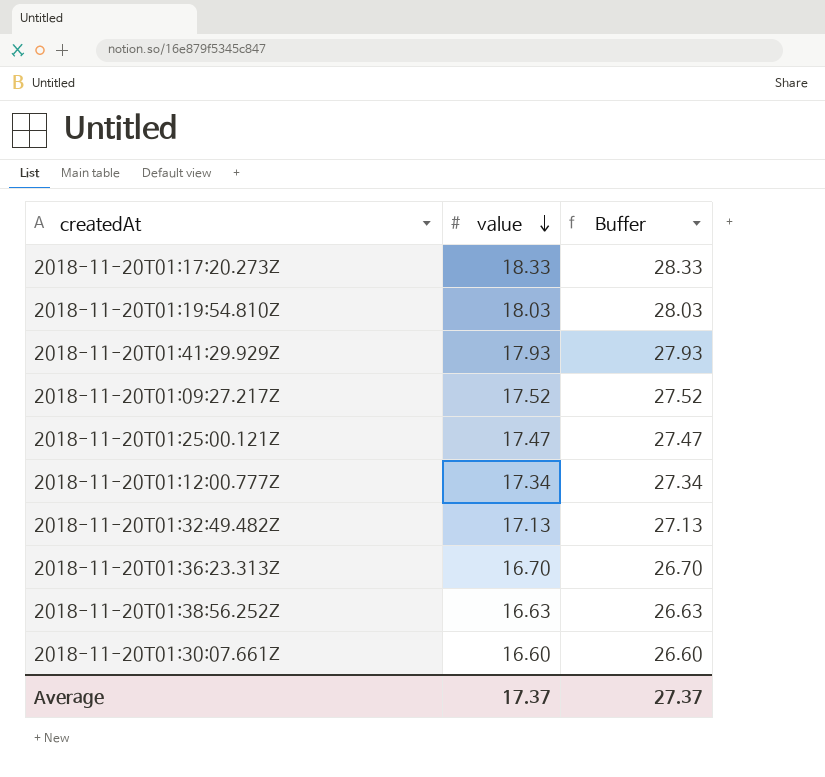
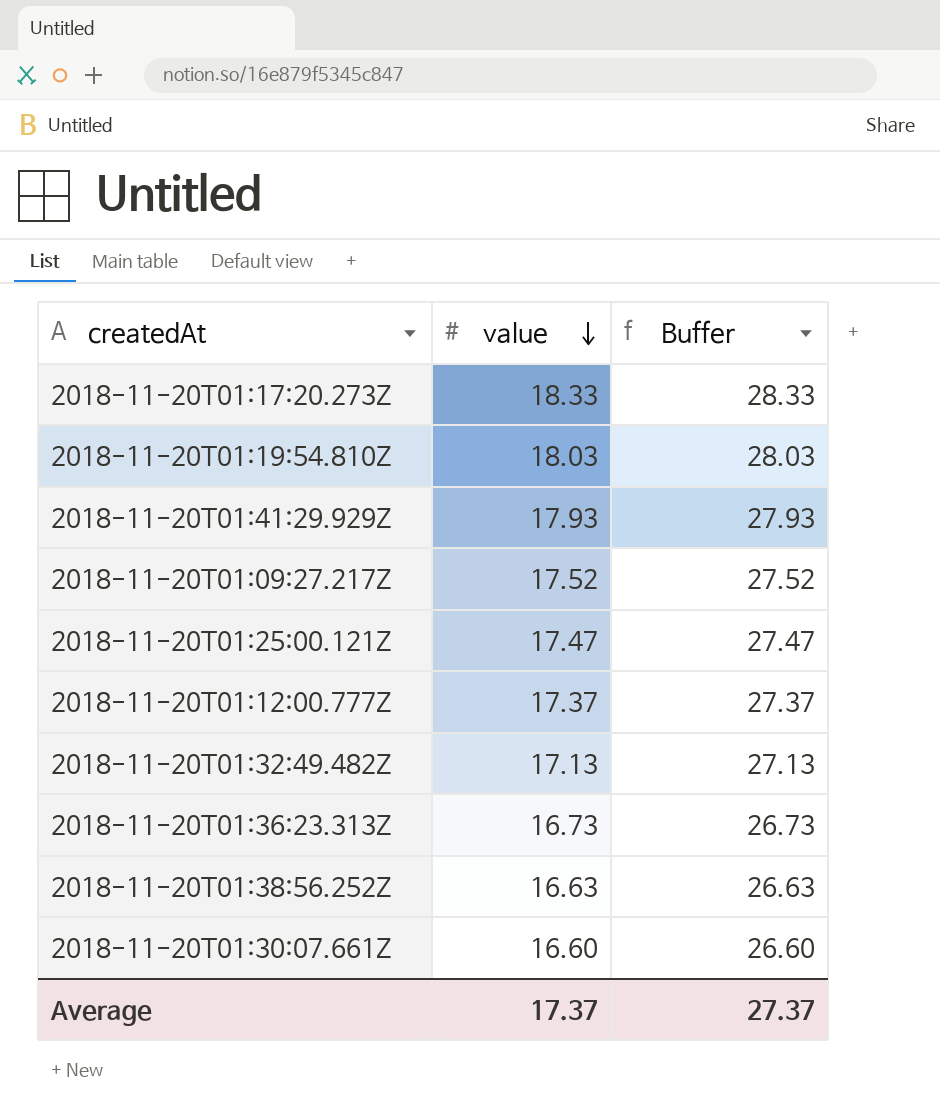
2018-11-20T01:12:00.777Z | value: 17.34 -> 17.37
2018-11-20T01:12:00.777Z | Buffer: 27.34 -> 27.37
2018-11-20T01:36:23.313Z | value: 16.70 -> 16.73
2018-11-20T01:36:23.313Z | Buffer: 26.70 -> 26.73

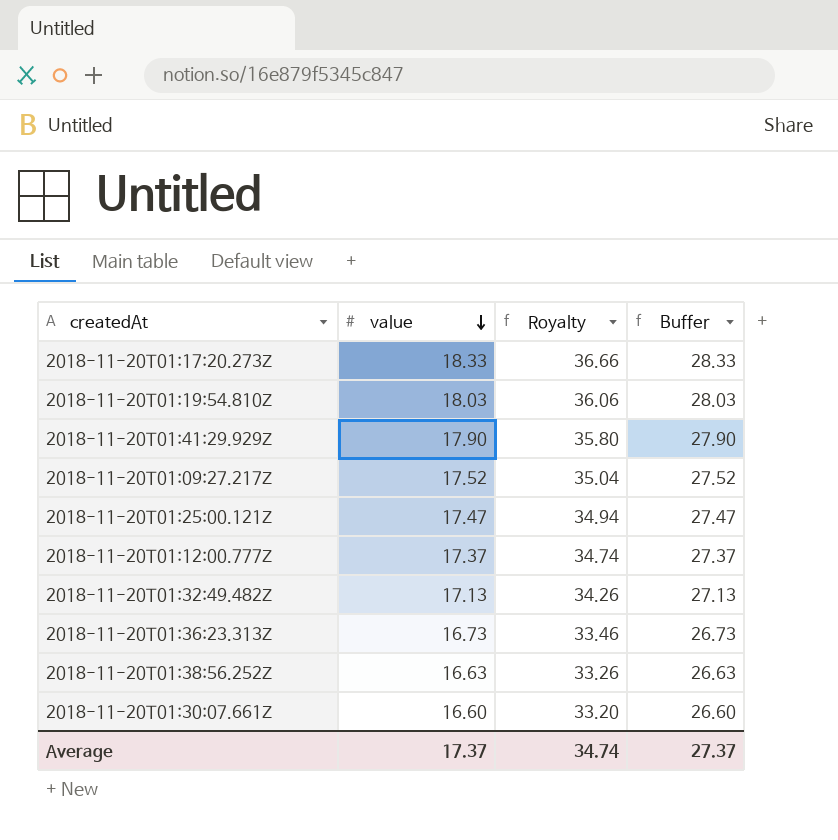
column Royalty | formula: none -> [value] * 2
2018-11-20T01:41:29.929Z | value: 17.93 -> 17.90
2018-11-20T01:41:29.929Z | Buffer: 27.93 -> 27.90

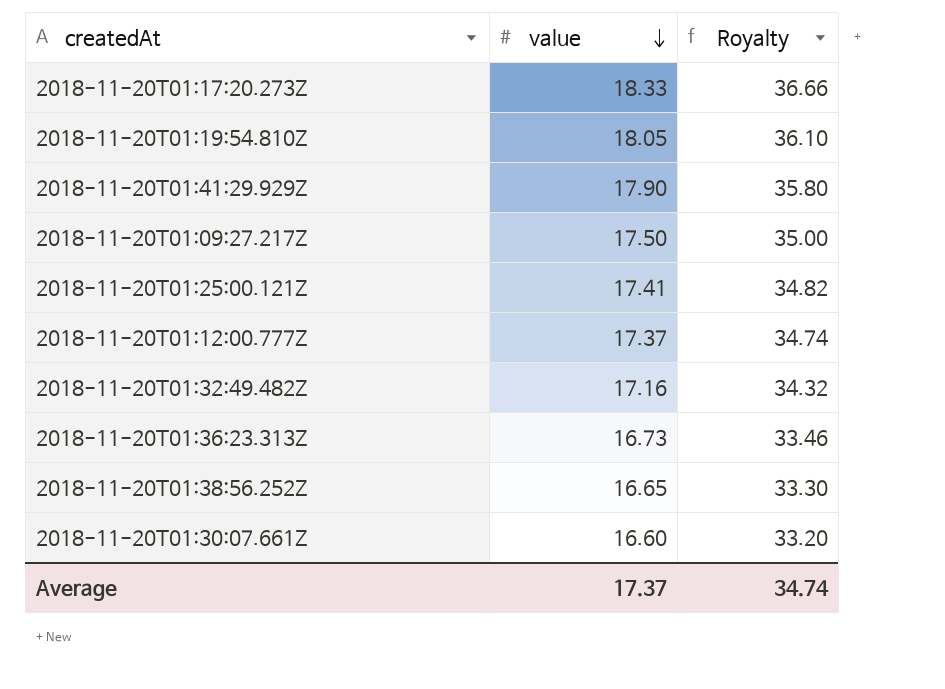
column Buffer | formula: [value] + 10 -> none
2018-11-20T01:19:54.810Z | value: 18.03 -> 18.05
2018-11-20T01:19:54.810Z | Royalty: 36.06 -> 36.10
2018-11-20T01:09:27.217Z | value: 17.52 -> 17.50
2018-11-20T01:09:27.217Z | Royalty: 35.04 -> 35.00
2018-11-20T01:25:00.121Z | value: 17.47 -> 17.41
2018-11-20T01:25:00.121Z | Royalty: 34.94 -> 34.82
2018-11-20T01:32:49.482Z | value: 17.13 -> 17.16
2018-11-20T01:32:49.482Z | Royalty: 34.26 -> 34.32
2018-11-20T01:38:56.252Z | value: 16.63 -> 16.65
2018-11-20T01:38:56.252Z | Royalty: 33.26 -> 33.30

